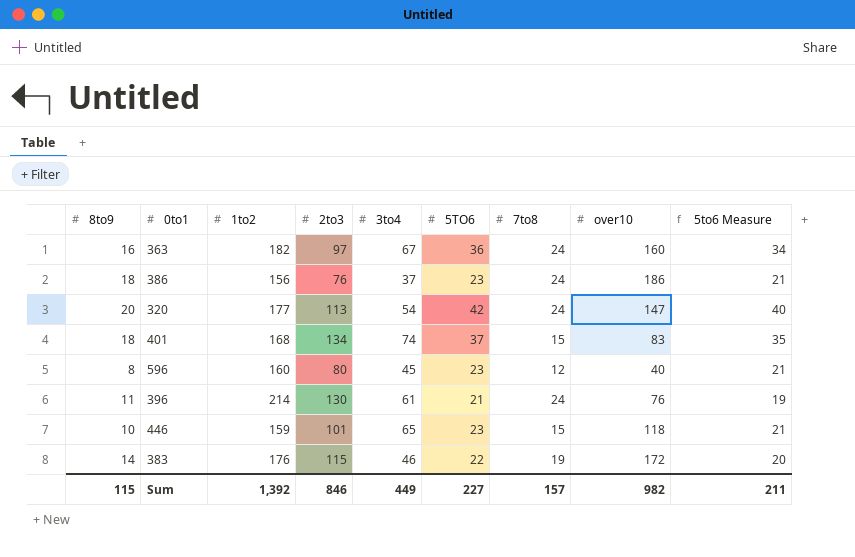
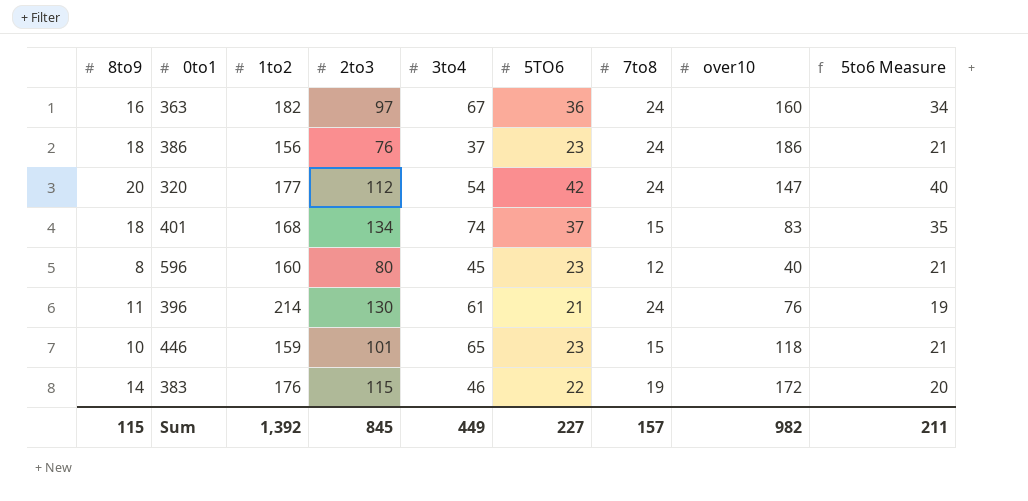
320 | 2to3: 113 -> 112
Sum | 2to3: 846 -> 845

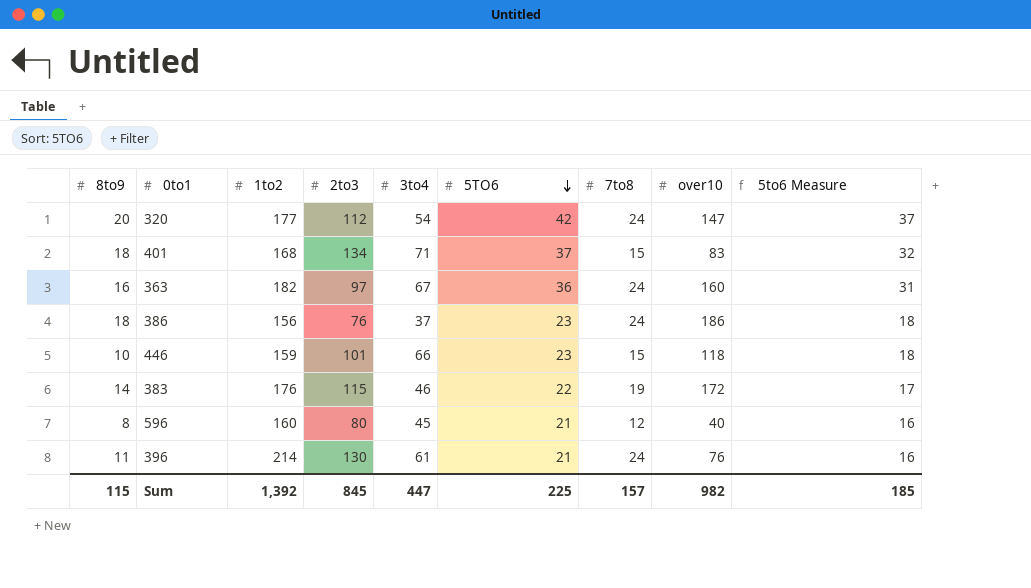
row order: none -> 5TO6 descending
column 5to6 Measure | formula: [5TO6] - 2 -> [5TO6] - 5
401 | 3to4: 74 -> 71
446 | 3to4: 65 -> 66
596 | 5TO6: 23 -> 21
Sum | 3to4: 449 -> 447
Sum | 5TO6: 227 -> 225
Sum | 5to6 Measure: 211 -> 185

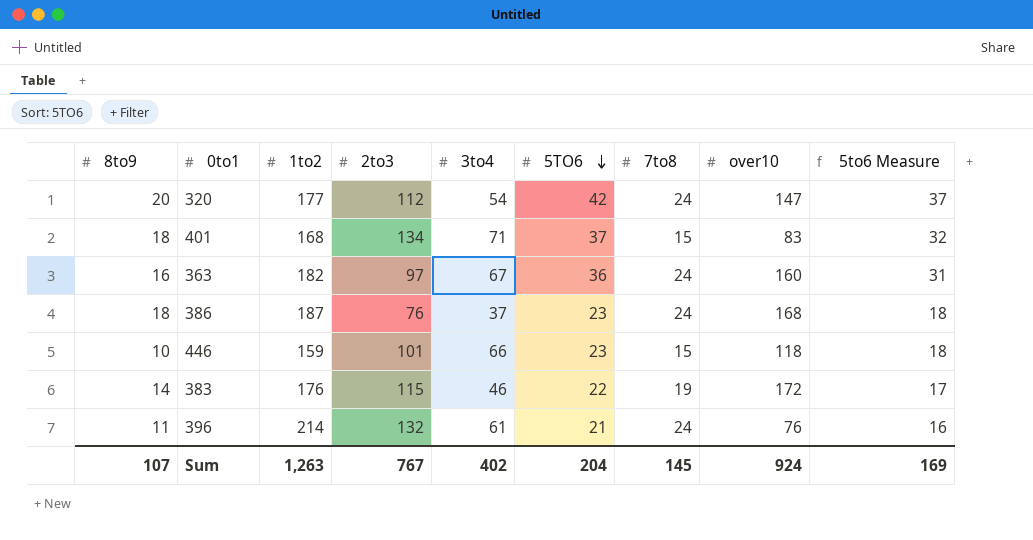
row 596: 8 | 160 | 80 | 45 | 21 | 12 | 40 | 16 -> none
386 | 1to2: 156 -> 187
386 | over10: 186 -> 168
396 | 2to3: 130 -> 132
Sum | 8to9: 115 -> 107
Sum | 1to2: 1,392 -> 1,263
Sum | 2to3: 845 -> 767
Sum | 3to4: 447 -> 402
Sum | 5TO6: 225 -> 204
Sum | 7to8: 157 -> 145
Sum | over10: 982 -> 924
Sum | 5to6 Measure: 185 -> 169

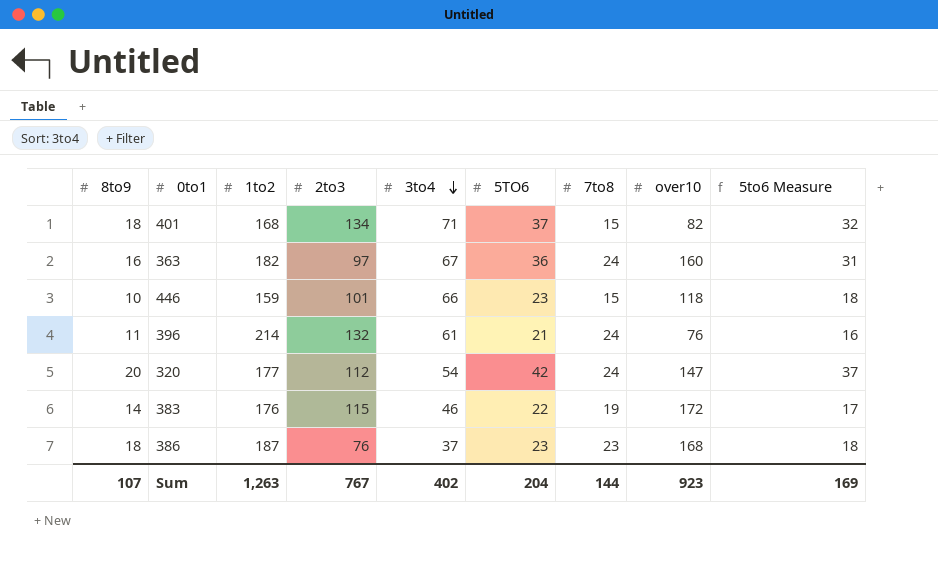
row order: 5TO6 descending -> 3to4 descending
401 | over10: 83 -> 82
386 | 7to8: 24 -> 23
Sum | 7to8: 145 -> 144
Sum | over10: 924 -> 923

